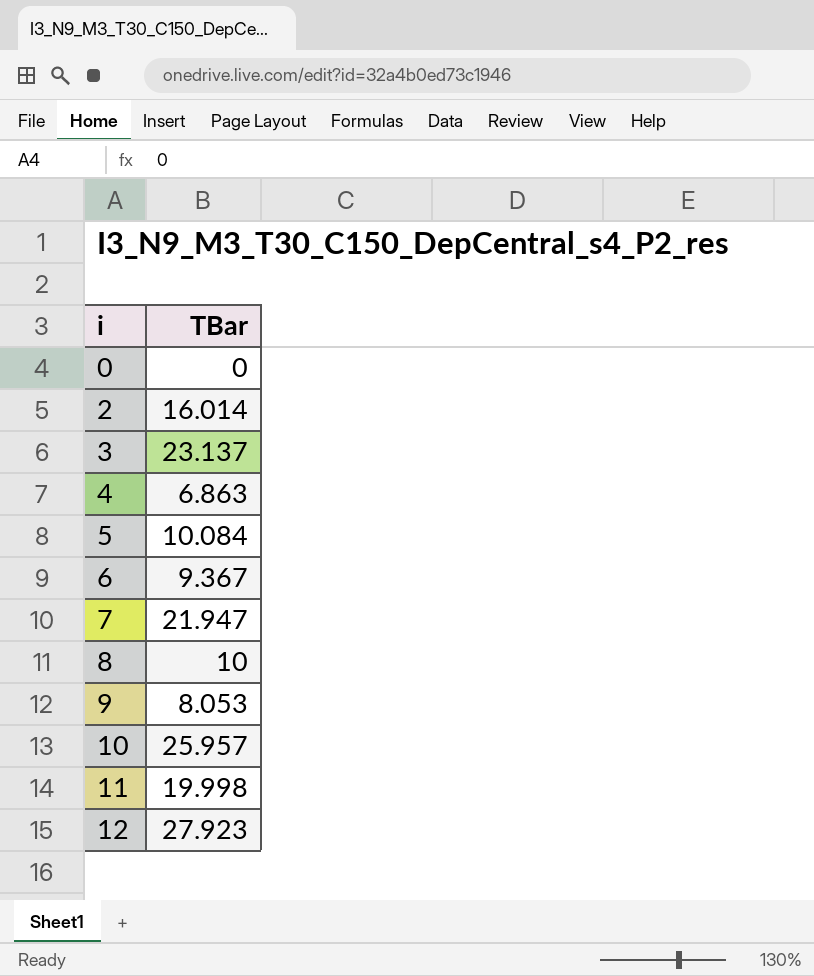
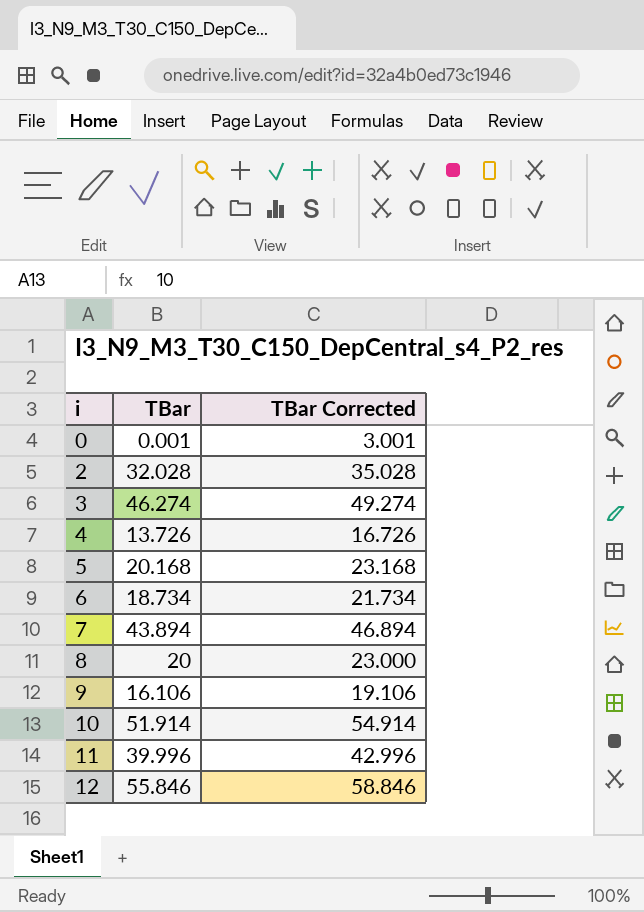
column TBar Corrected | formula: none -> [TBar] + 3
0 | TBar: 0 -> 0.001
2 | TBar: 16.014 -> 32.028
3 | TBar: 23.137 -> 46.274
4 | TBar: 6.863 -> 13.726
5 | TBar: 10.084 -> 20.168
6 | TBar: 9.367 -> 18.734
7 | TBar: 21.947 -> 43.894
8 | TBar: 10 -> 20
9 | TBar: 8.053 -> 16.106
10 | TBar: 25.957 -> 51.914
11 | TBar: 19.998 -> 39.996
12 | TBar: 27.923 -> 55.846

